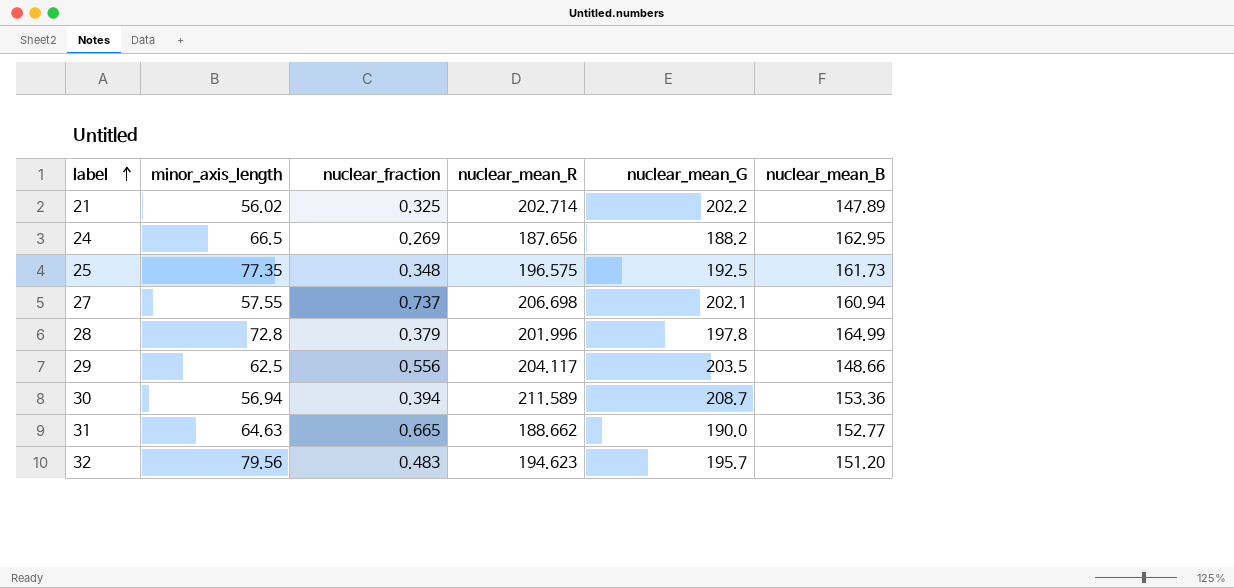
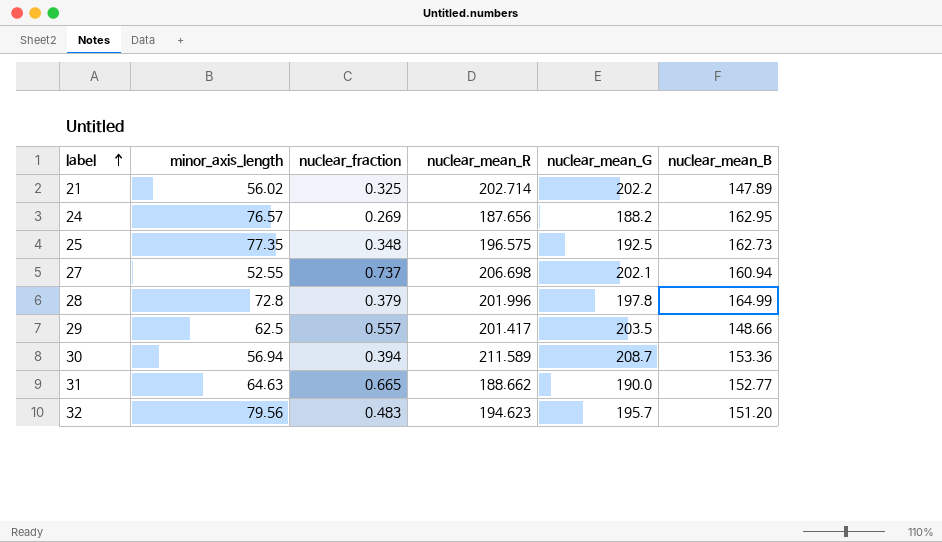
24 | minor_axis_length: 66.5 -> 76.57
25 | nuclear_mean_B: 161.73 -> 162.73
27 | minor_axis_length: 57.55 -> 52.55
29 | nuclear_fraction: 0.556 -> 0.557
29 | nuclear_mean_R: 204.117 -> 201.417

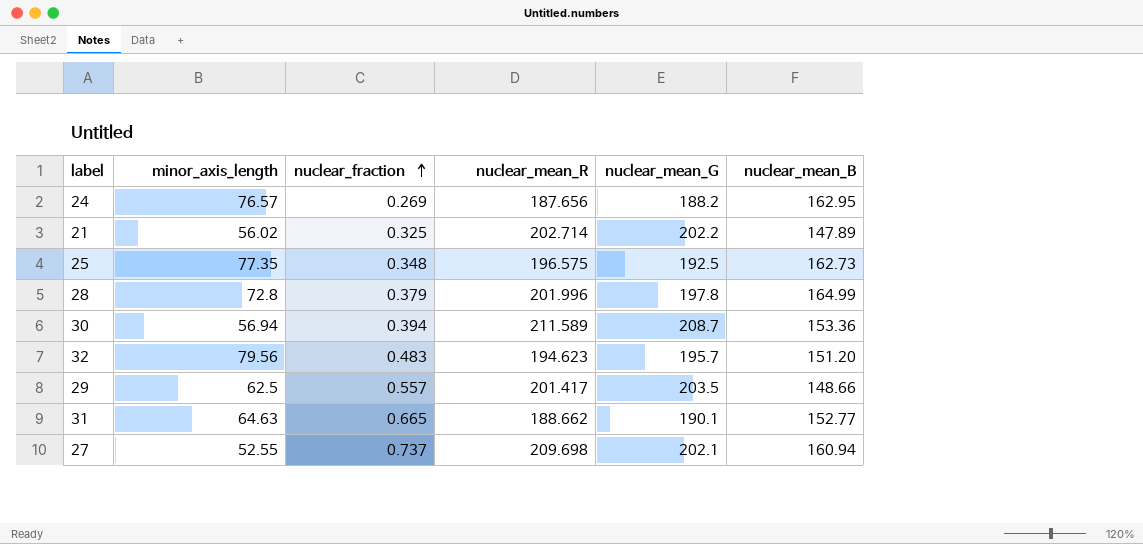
row order: label ascending -> nuclear_fraction ascending
31 | nuclear_mean_G: 190.0 -> 190.1
27 | nuclear_mean_R: 206.698 -> 209.698

